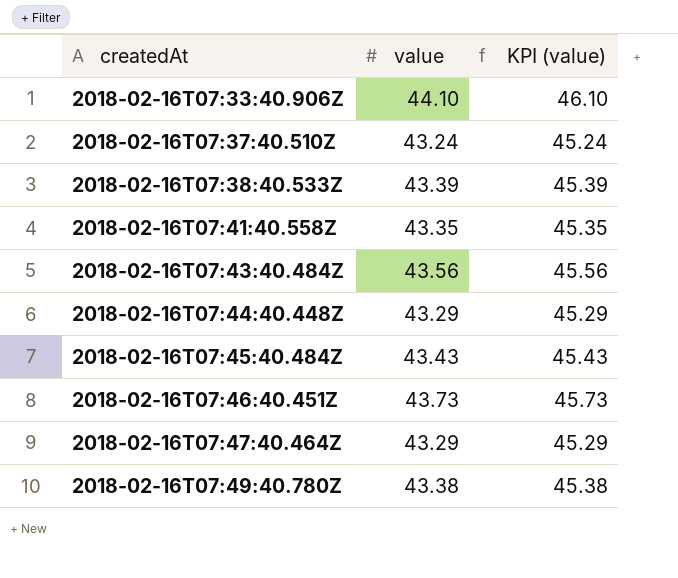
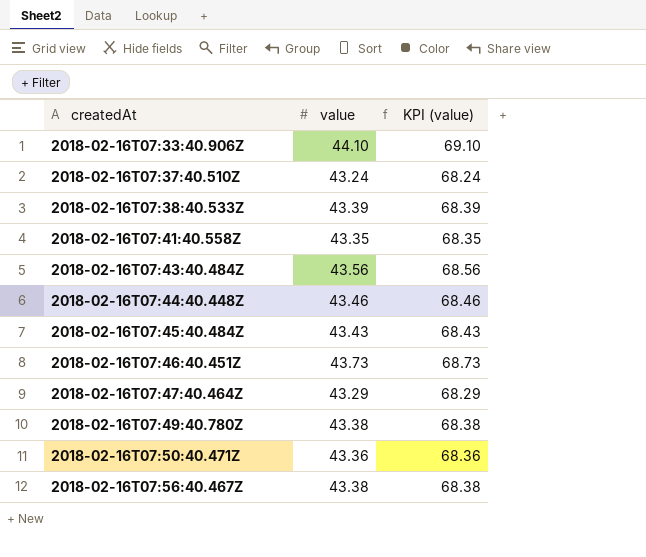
column KPI (value) | formula: [value] + 2 -> [value] + 25
2018-02-16T07:44:40.448Z | value: 43.29 -> 43.46
row 2018-02-16T07:50:40.471Z: none -> 43.36 | 68.36
row 2018-02-16T07:56:40.467Z: none -> 43.38 | 68.38

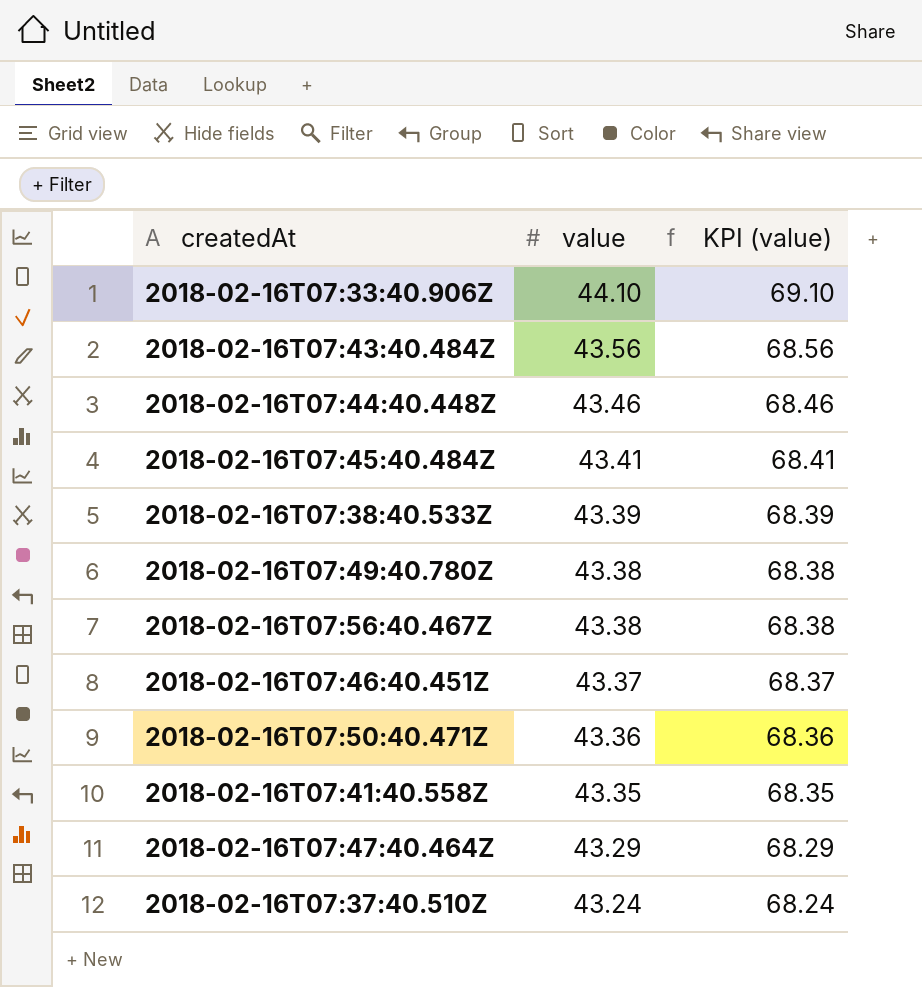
row order: createdAt ascending -> value descending
2018-02-16T07:45:40.484Z | value: 43.43 -> 43.41
2018-02-16T07:45:40.484Z | KPI (value): 68.43 -> 68.41
2018-02-16T07:46:40.451Z | value: 43.73 -> 43.37
2018-02-16T07:46:40.451Z | KPI (value): 68.73 -> 68.37

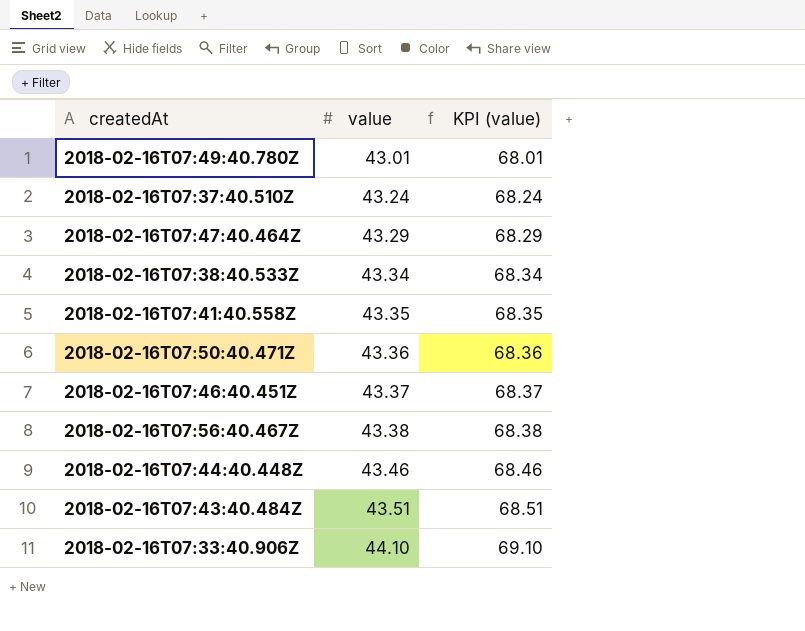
row order: value descending -> value ascending
row 2018-02-16T07:45:40.484Z: 43.41 | 68.41 -> none
2018-02-16T07:49:40.780Z | value: 43.38 -> 43.01
2018-02-16T07:49:40.780Z | KPI (value): 68.38 -> 68.01
2018-02-16T07:38:40.533Z | value: 43.39 -> 43.34
2018-02-16T07:38:40.533Z | KPI (value): 68.39 -> 68.34
2018-02-16T07:43:40.484Z | value: 43.56 -> 43.51
2018-02-16T07:43:40.484Z | KPI (value): 68.56 -> 68.51

